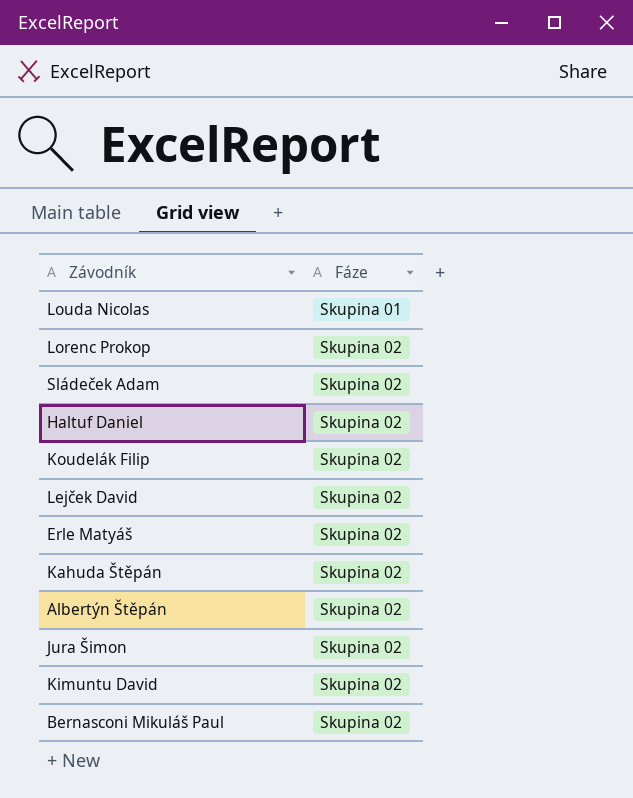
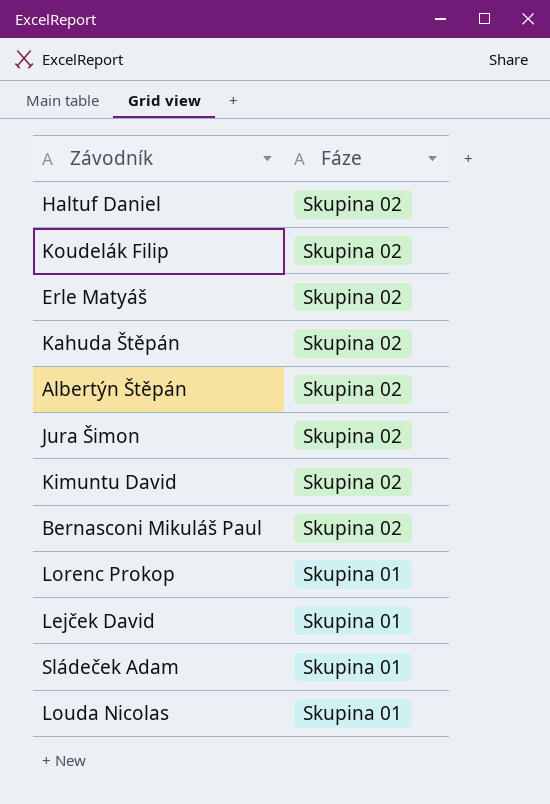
row order: Fáze ascending -> Fáze descending
Lorenc Prokop | Fáze: Skupina 02 -> Skupina 01
Lejček David | Fáze: Skupina 02 -> Skupina 01
Sládeček Adam | Fáze: Skupina 02 -> Skupina 01

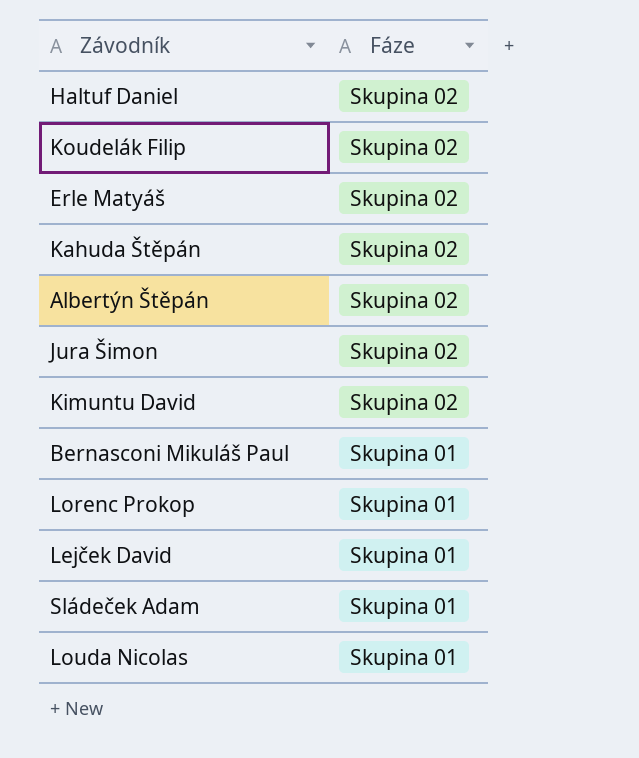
Bernasconi Mikuláš Paul | Fáze: Skupina 02 -> Skupina 01

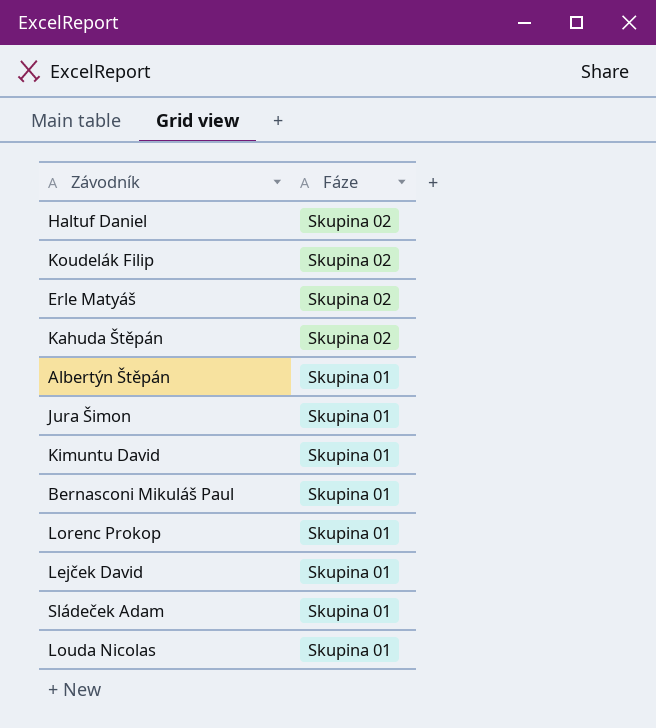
Albertýn Štěpán | Fáze: Skupina 02 -> Skupina 01
Jura Šimon | Fáze: Skupina 02 -> Skupina 01
Kimuntu David | Fáze: Skupina 02 -> Skupina 01

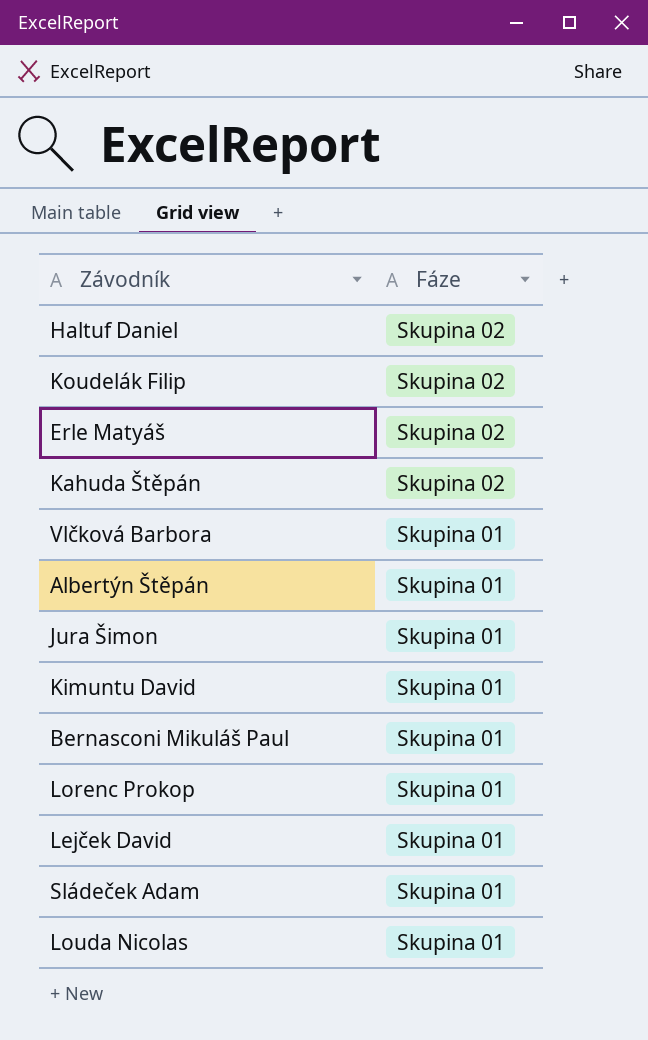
row Vlčková Barbora: none -> Skupina 01

